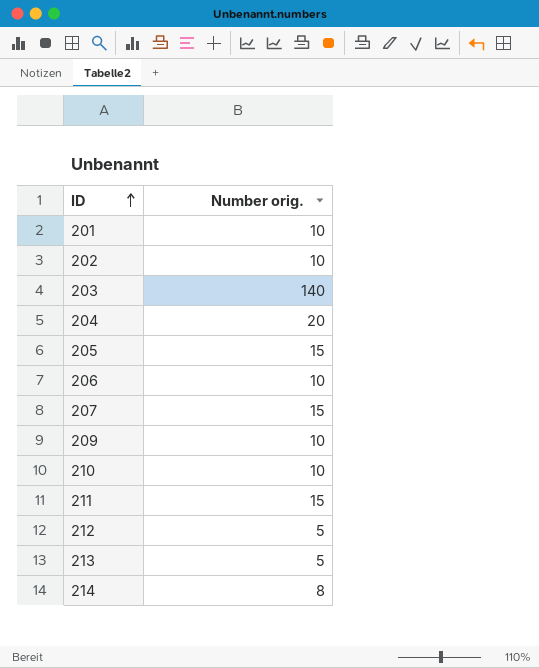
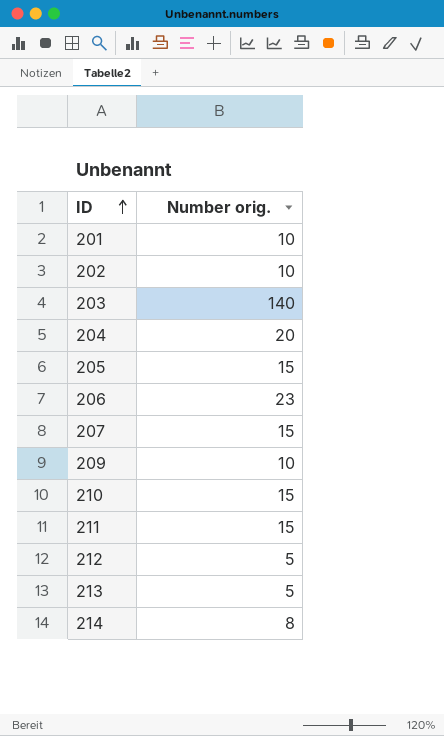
206 | Number orig.: 10 -> 23
210 | Number orig.: 10 -> 15

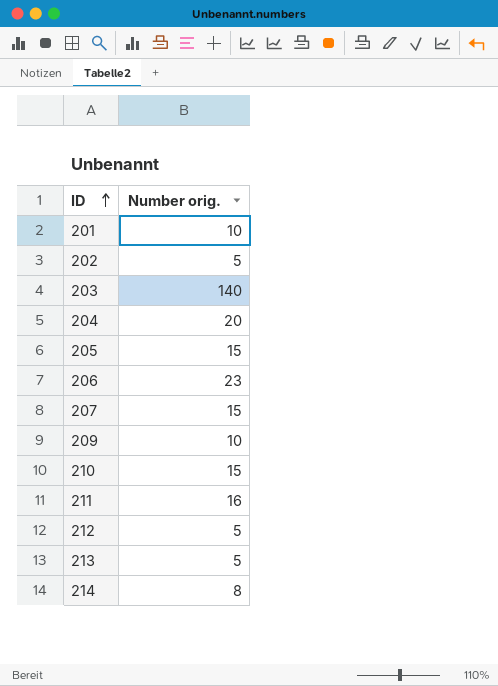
202 | Number orig.: 10 -> 5
211 | Number orig.: 15 -> 16

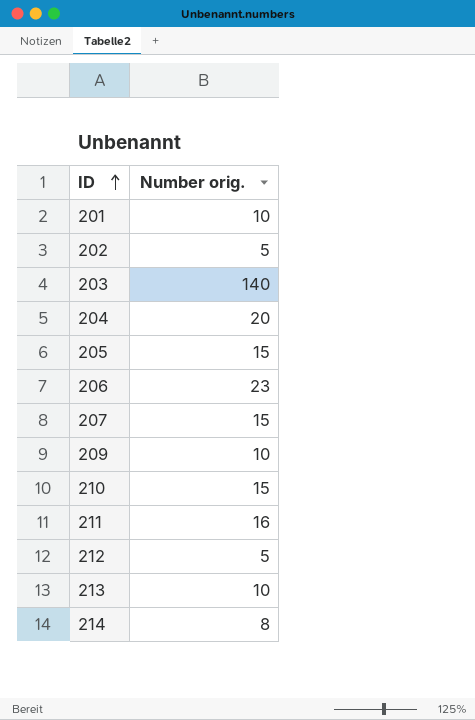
213 | Number orig.: 5 -> 10

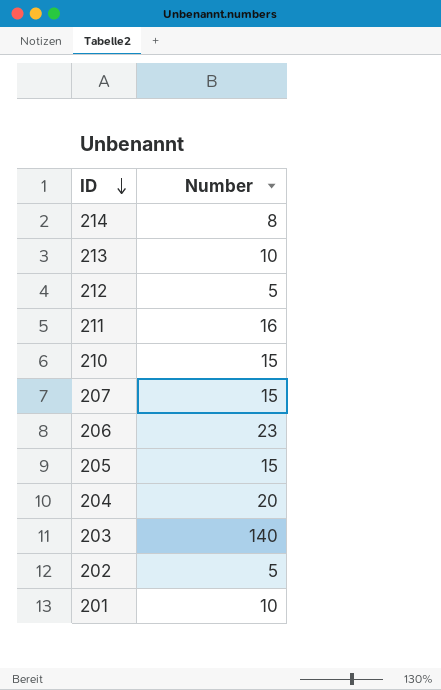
row order: ID ascending -> ID descending
column name: Number orig. -> Number
row 209: 10 -> none

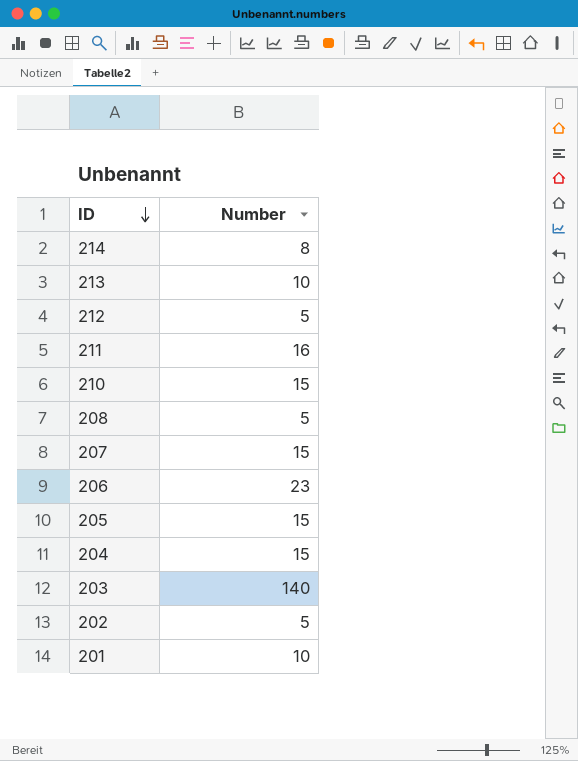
row 208: none -> 5
204 | Number: 20 -> 15

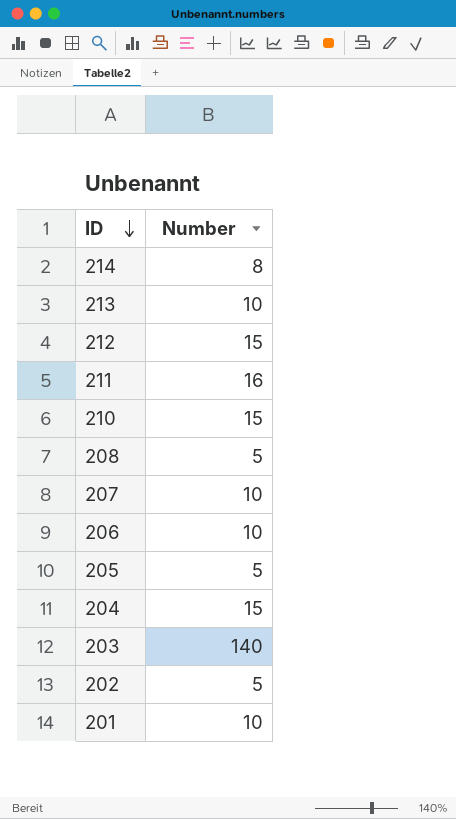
212 | Number: 5 -> 15
207 | Number: 15 -> 10
206 | Number: 23 -> 10
205 | Number: 15 -> 5

